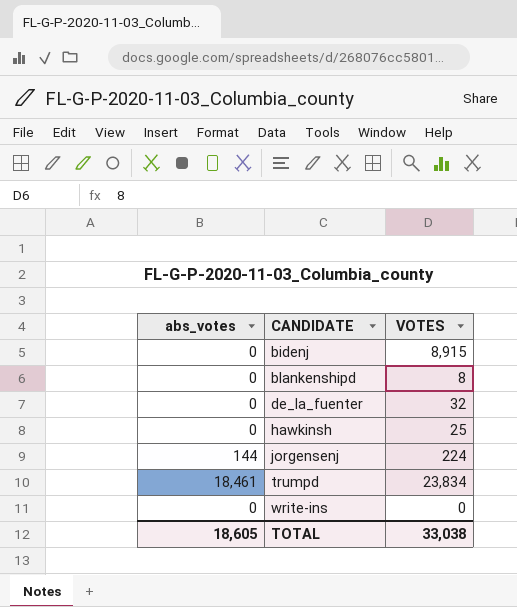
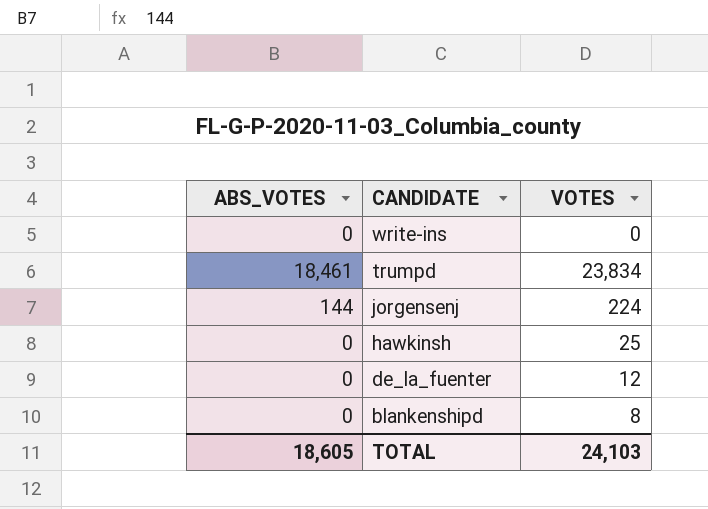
row order: CANDIDATE ascending -> CANDIDATE descending
column name: abs_votes -> ABS_VOTES
row bidenj: 0 | 8,915 -> none
de_la_fuenter | VOTES: 32 -> 12
TOTAL | VOTES: 33,038 -> 24,103

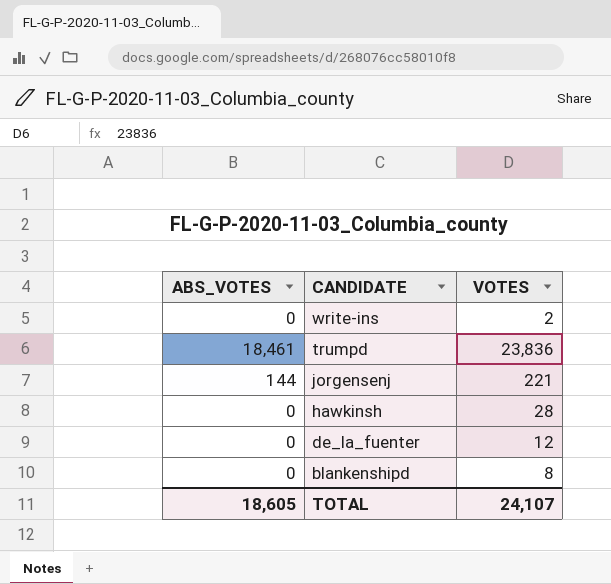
write-ins | VOTES: 0 -> 2
trumpd | VOTES: 23,834 -> 23,836
jorgensenj | VOTES: 224 -> 221
hawkinsh | VOTES: 25 -> 28
TOTAL | VOTES: 24,103 -> 24,107

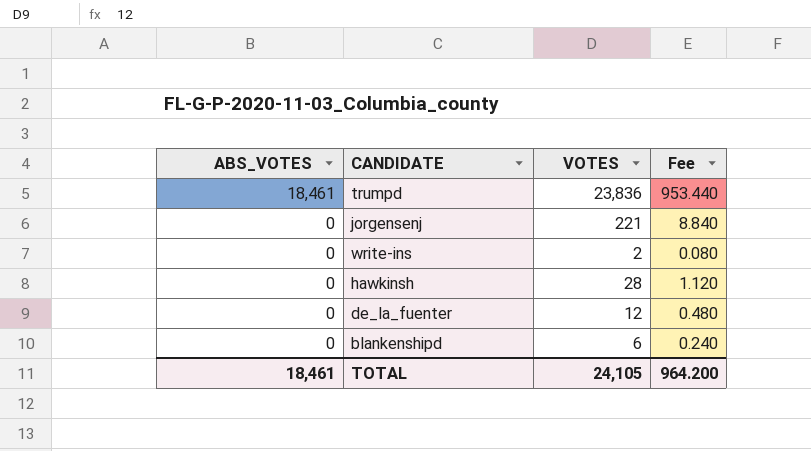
row order: CANDIDATE descending -> ABS_VOTES descending
column Fee | formula: none -> [VOTES] * 0.04
jorgensenj | ABS_VOTES: 144 -> 0
blankenshipd | VOTES: 8 -> 6
TOTAL | ABS_VOTES: 18,605 -> 18,461
TOTAL | VOTES: 24,107 -> 24,105

